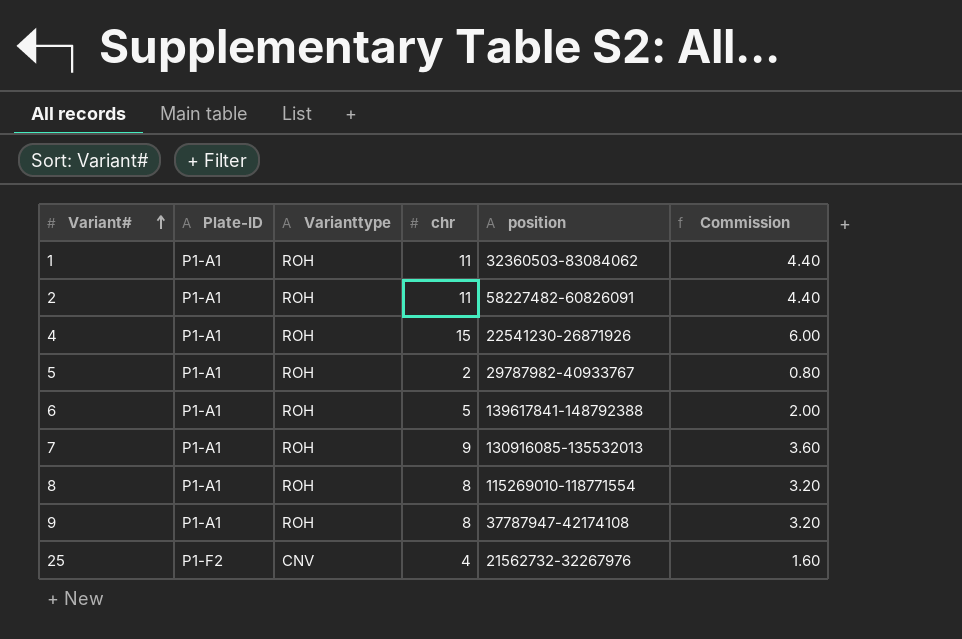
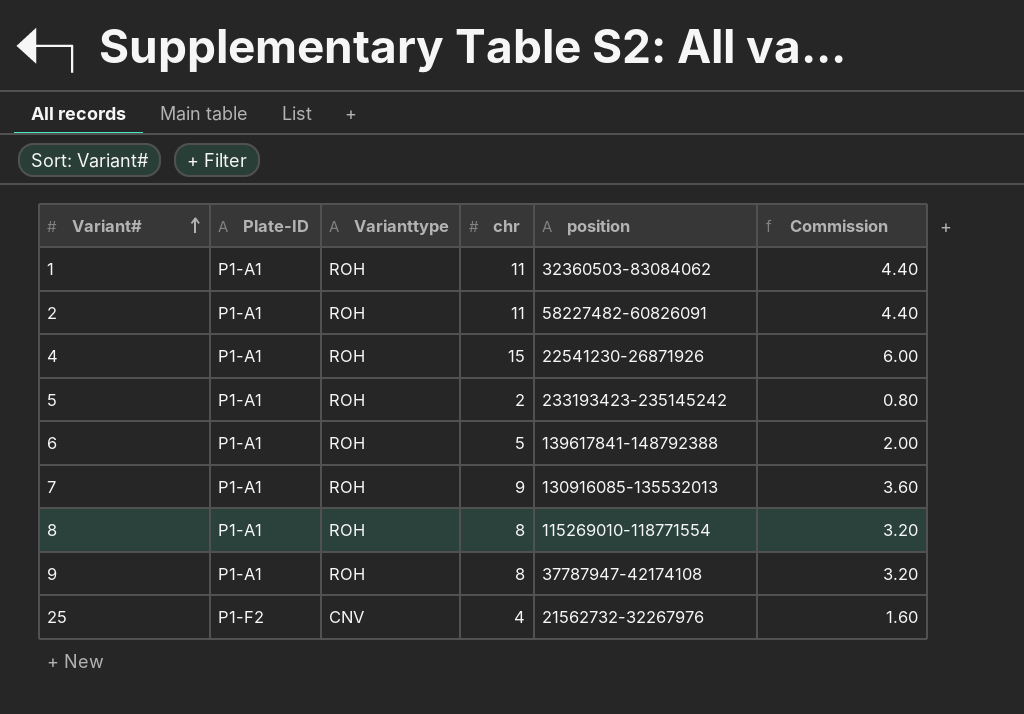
5 | position: 29787982-40933767 -> 233193423-235145242

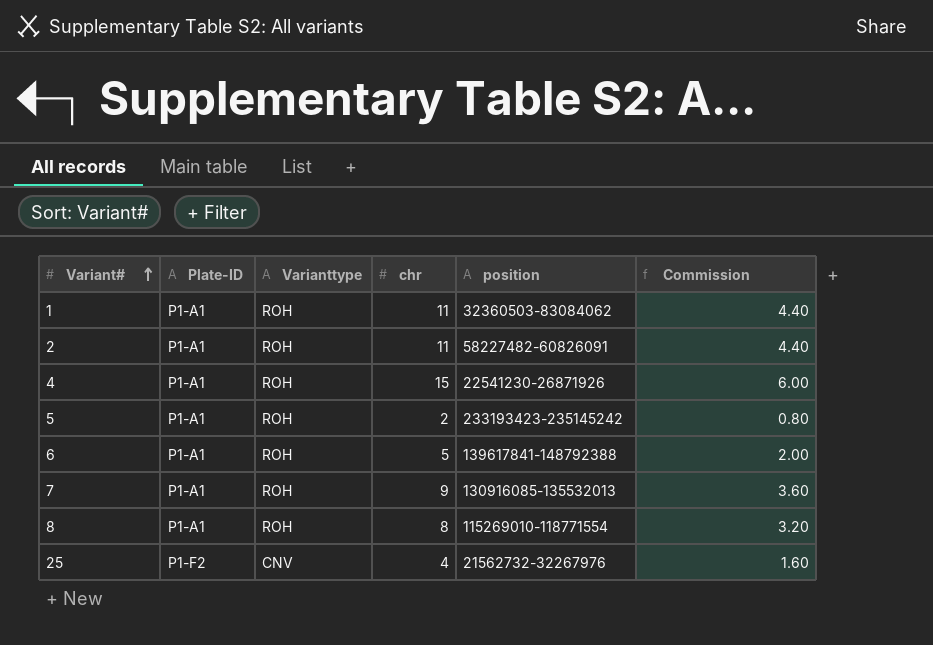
row 9: P1-A1 | ROH | 8 | 37787947-42174108 | 3.20 -> none

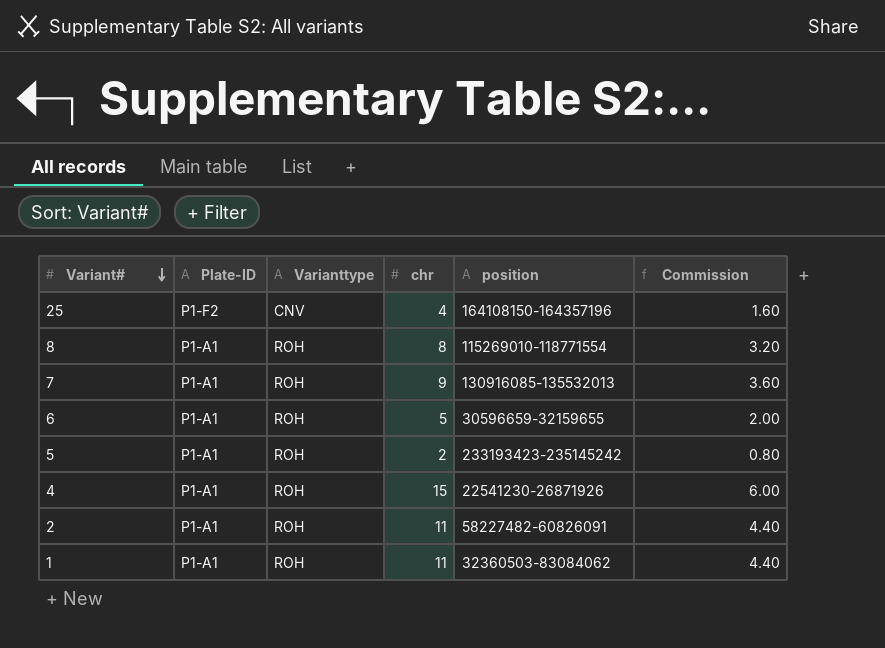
row order: Variant# ascending -> Variant# descending
25 | position: 21562732-32267976 -> 164108150-164357196
6 | position: 139617841-148792388 -> 30596659-32159655

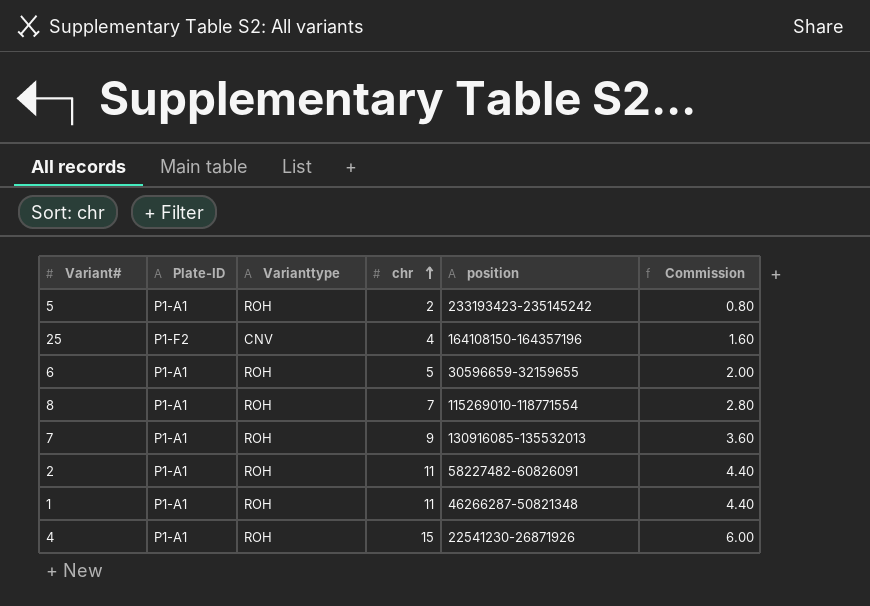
row order: Variant# descending -> chr ascending
8 | chr: 8 -> 7
8 | Commission: 3.20 -> 2.80
1 | position: 32360503-83084062 -> 46266287-50821348

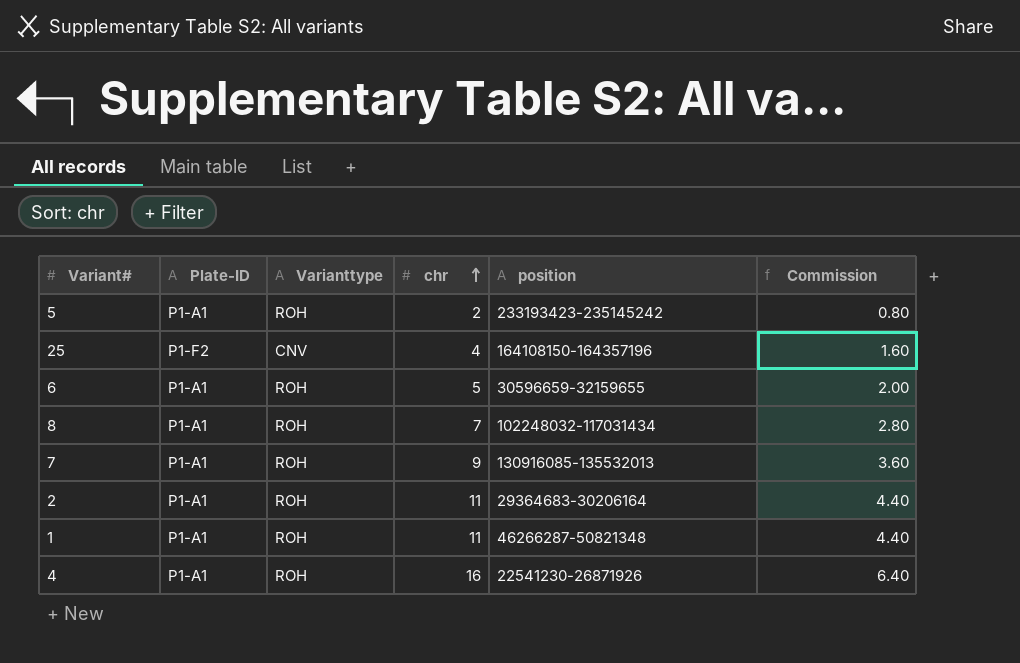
8 | position: 115269010-118771554 -> 102248032-117031434
2 | position: 58227482-60826091 -> 29364683-30206164
4 | chr: 15 -> 16
4 | Commission: 6.00 -> 6.40

